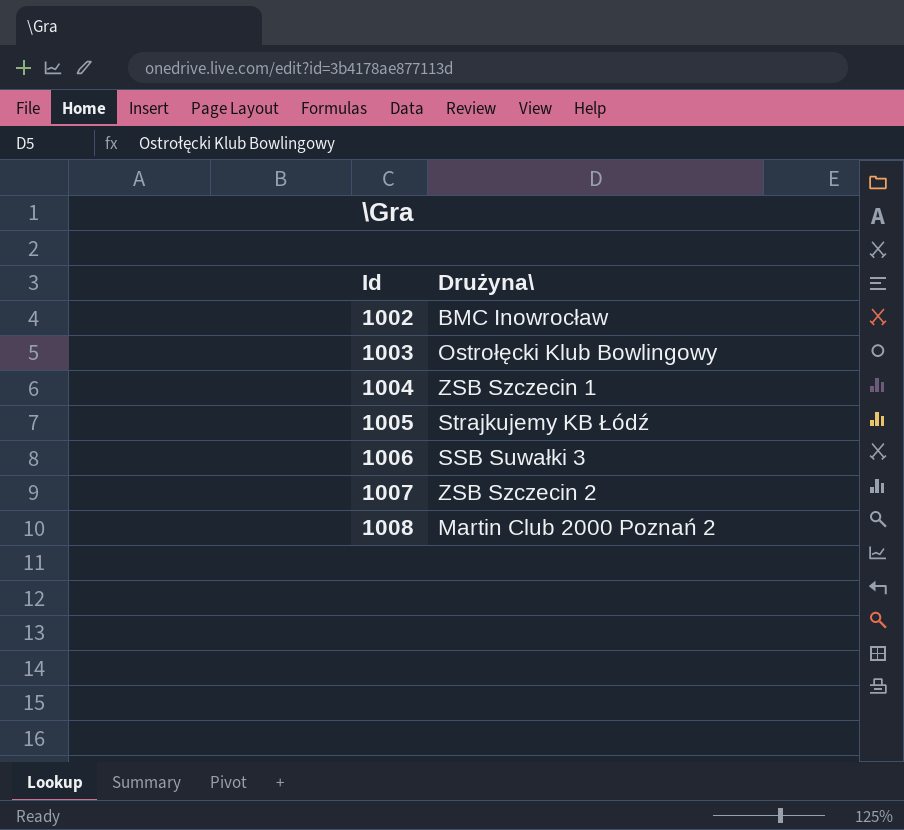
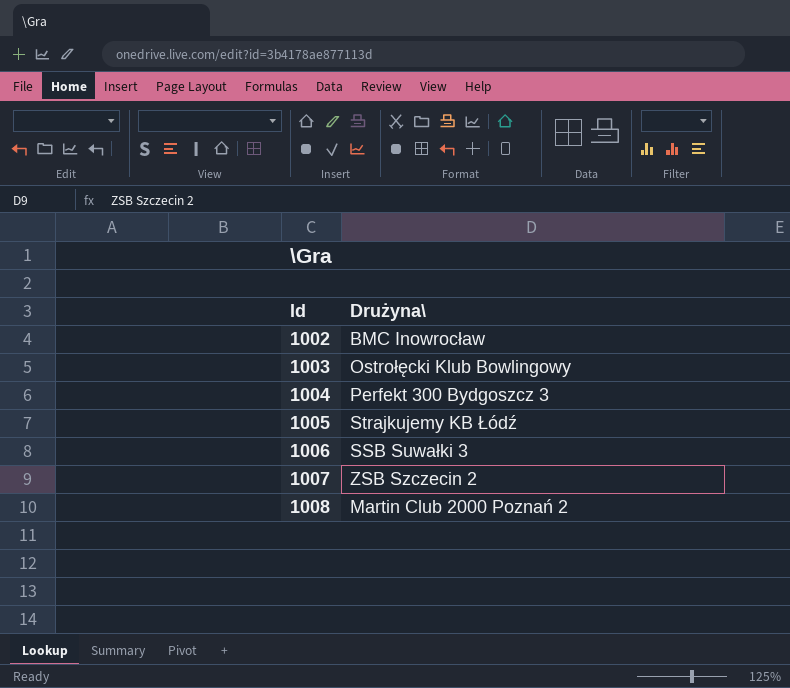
1004 | Drużyna\: ZSB Szczecin 1 -> Perfekt 300 Bydgoszcz 3

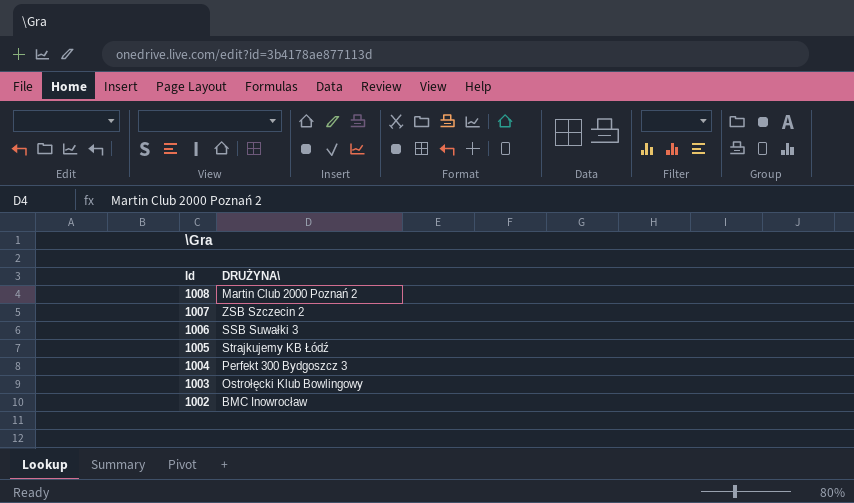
row order: Id ascending -> Id descending
column name: Drużyna\ -> DRUŻYNA\

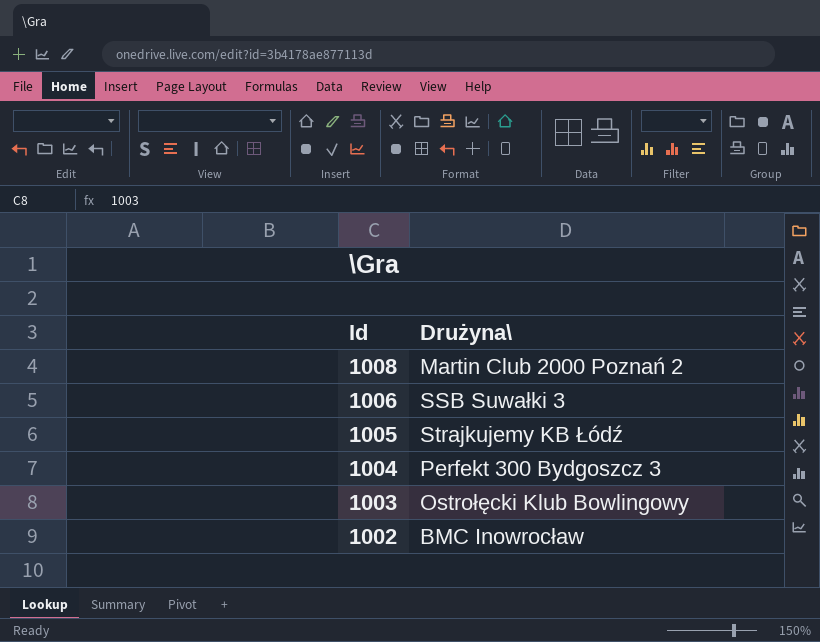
column name: DRUŻYNA\ -> Drużyna\
row 1007: ZSB Szczecin 2 -> none

